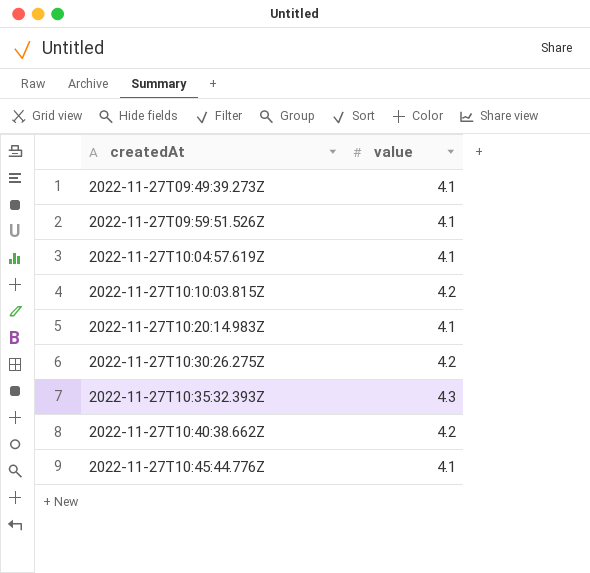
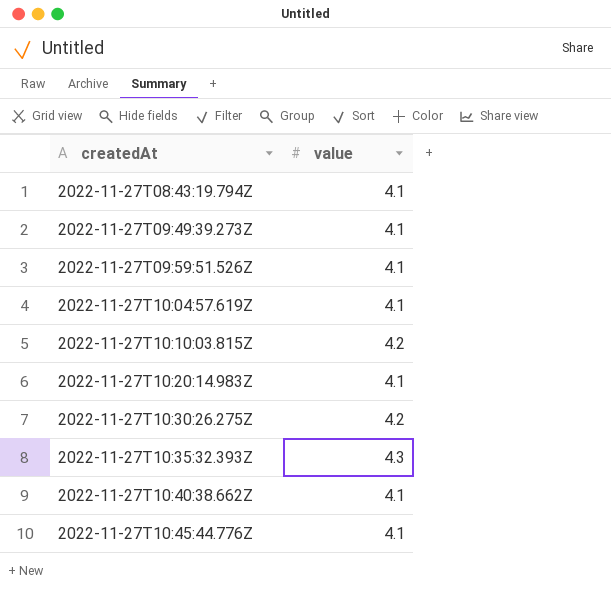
row 2022-11-27T08:43:19.794Z: none -> 4.1
2022-11-27T10:40:38.662Z | value: 4.2 -> 4.1

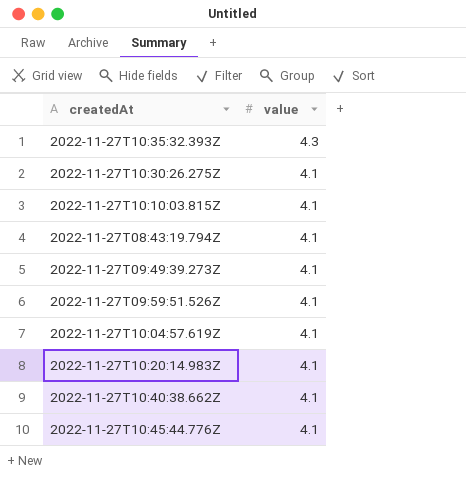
row order: createdAt ascending -> value descending
2022-11-27T10:30:26.275Z | value: 4.2 -> 4.1
2022-11-27T10:10:03.815Z | value: 4.2 -> 4.1

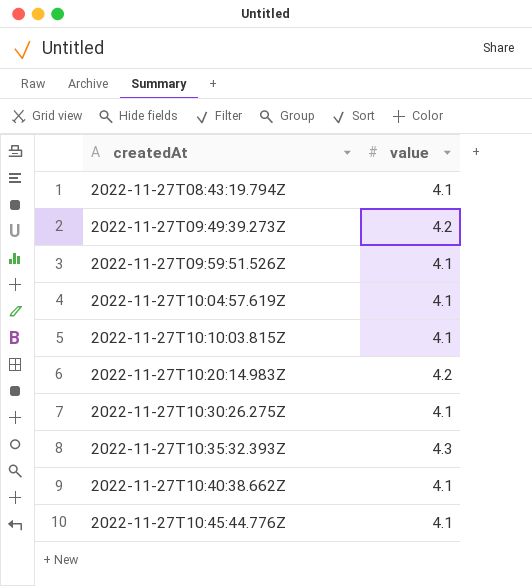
row order: value descending -> createdAt ascending
2022-11-27T09:49:39.273Z | value: 4.1 -> 4.2
2022-11-27T10:20:14.983Z | value: 4.1 -> 4.2

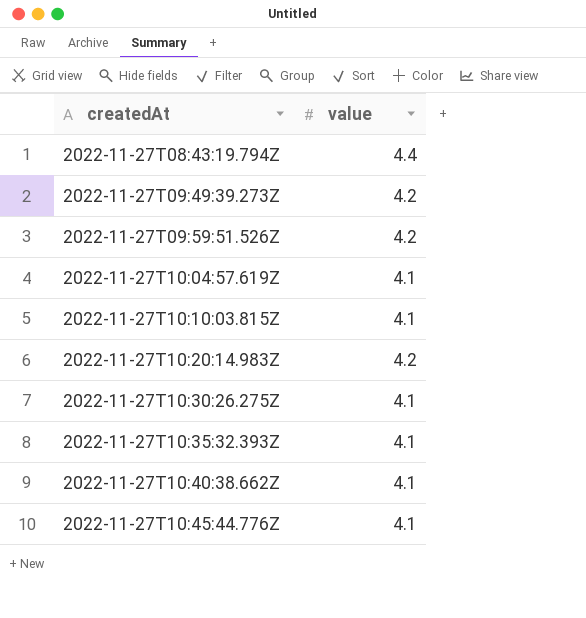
2022-11-27T08:43:19.794Z | value: 4.1 -> 4.4
2022-11-27T09:59:51.526Z | value: 4.1 -> 4.2
2022-11-27T10:35:32.393Z | value: 4.3 -> 4.1

